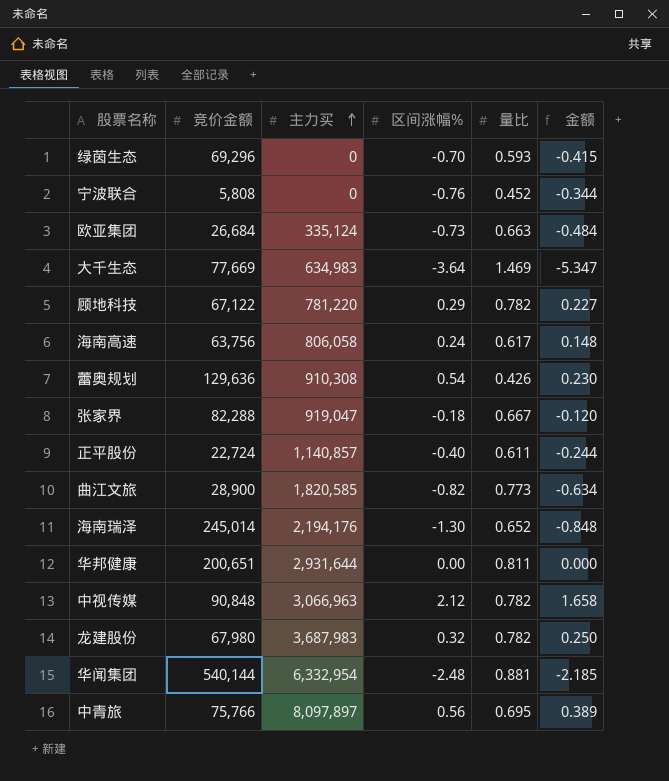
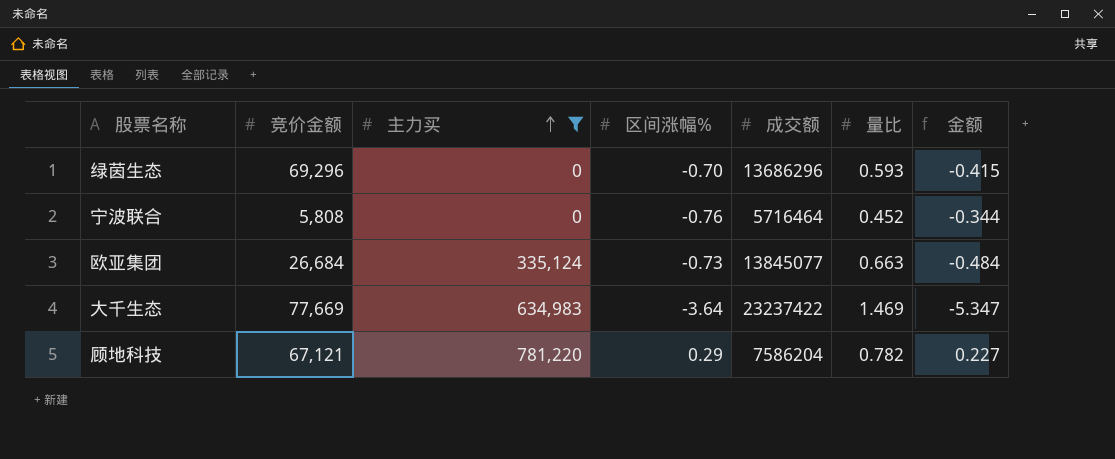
filter: none -> 主力买 <= 781,220
column 成交额 | position: none -> 5
顾地科技 | 竞价金额: 67,122 -> 67,121

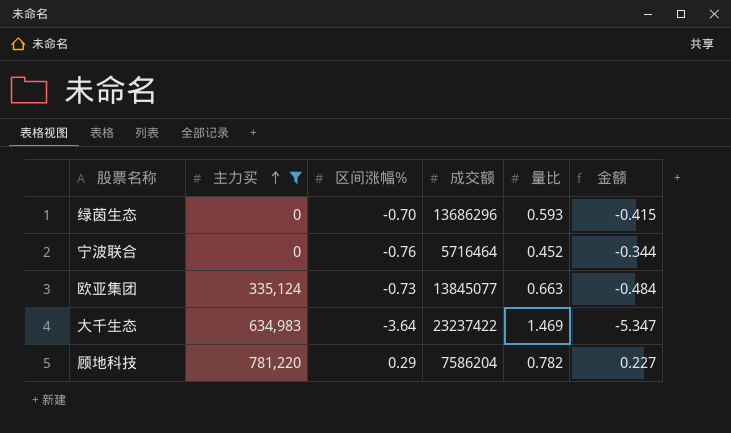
column 竞价金额 | position: 2 -> none

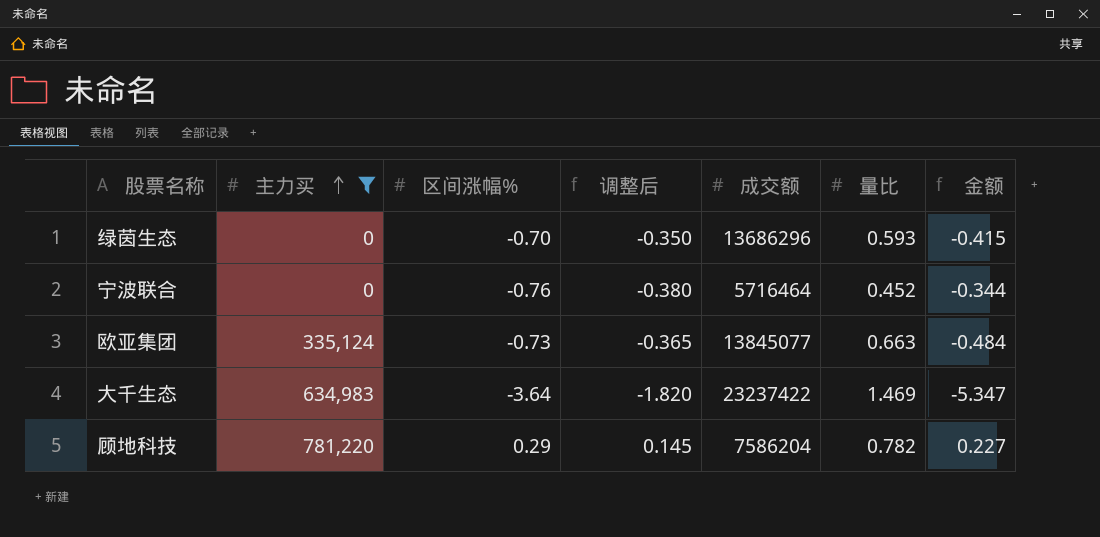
column 调整后 | formula: none -> [区间涨幅%] * 0.5

